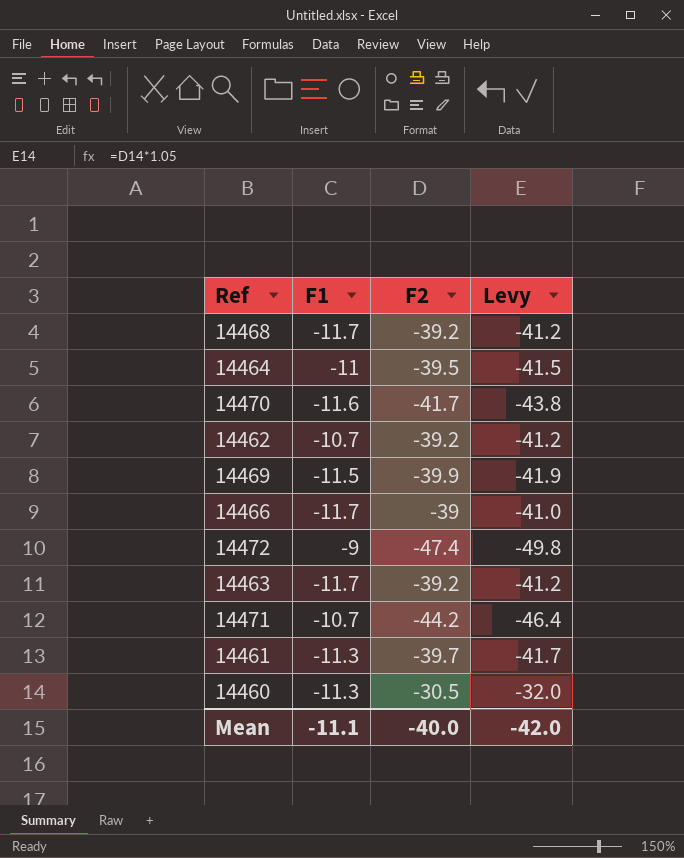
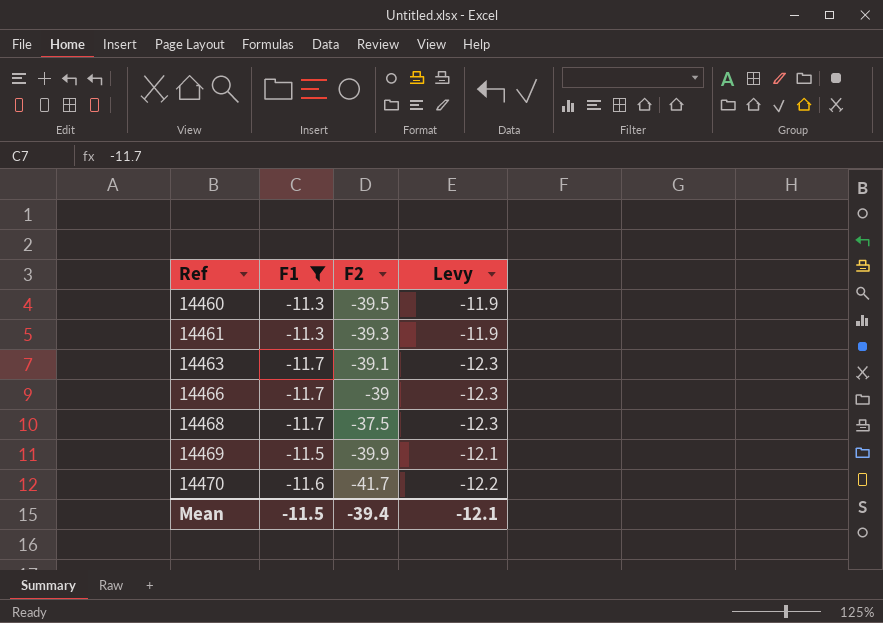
filter: none -> F1 <= -11.3
row order: none -> Ref ascending
column Levy | formula: [F2] * 1.05 -> [F1] * 1.05
14460 | F2: -30.5 -> -39.5
14461 | F2: -39.7 -> -39.3
14463 | F2: -39.2 -> -39.1
14468 | F2: -39.2 -> -37.5
Mean | F1: -11.1 -> -11.5
Mean | F2: -40.0 -> -39.4
Mean | Levy: -42.0 -> -12.1

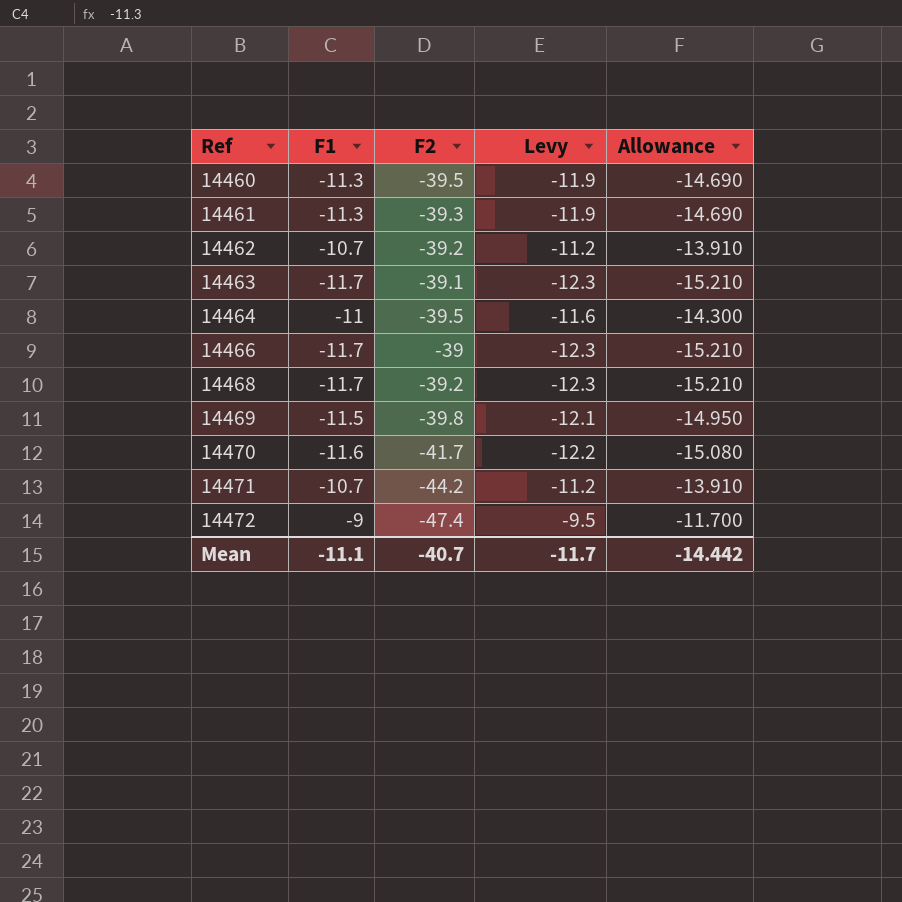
filter: F1 <= -11.3 -> none
column Allowance | formula: none -> [F1] * 1.3
14468 | F2: -37.5 -> -39.2
14469 | F2: -39.9 -> -39.8
Mean | F1: -11.5 -> -11.1
Mean | F2: -39.4 -> -40.7
Mean | Levy: -12.1 -> -11.7

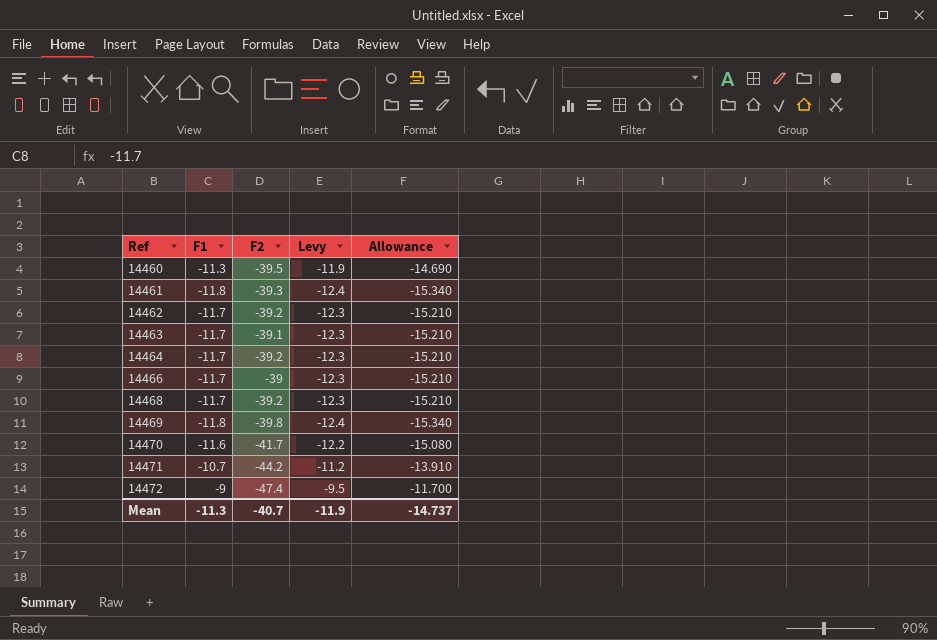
14461 | F1: -11.3 -> -11.8
14461 | Levy: -11.9 -> -12.4
14461 | Allowance: -14.690 -> -15.340
14462 | F1: -10.7 -> -11.7
14462 | Levy: -11.2 -> -12.3
14462 | Allowance: -13.910 -> -15.210
14464 | F1: -11 -> -11.7
14464 | F2: -39.5 -> -39.2
14464 | Levy: -11.6 -> -12.3
14464 | Allowance: -14.300 -> -15.210
14469 | F1: -11.5 -> -11.8
14469 | Levy: -12.1 -> -12.4
14469 | Allowance: -14.950 -> -15.340
Mean | F1: -11.1 -> -11.3
Mean | Levy: -11.7 -> -11.9
Mean | Allowance: -14.442 -> -14.737

